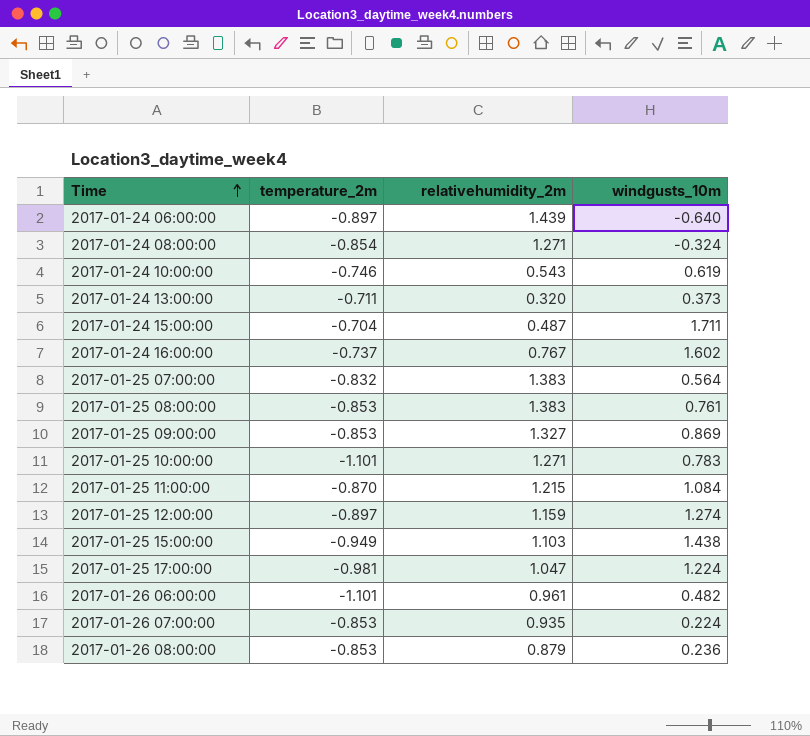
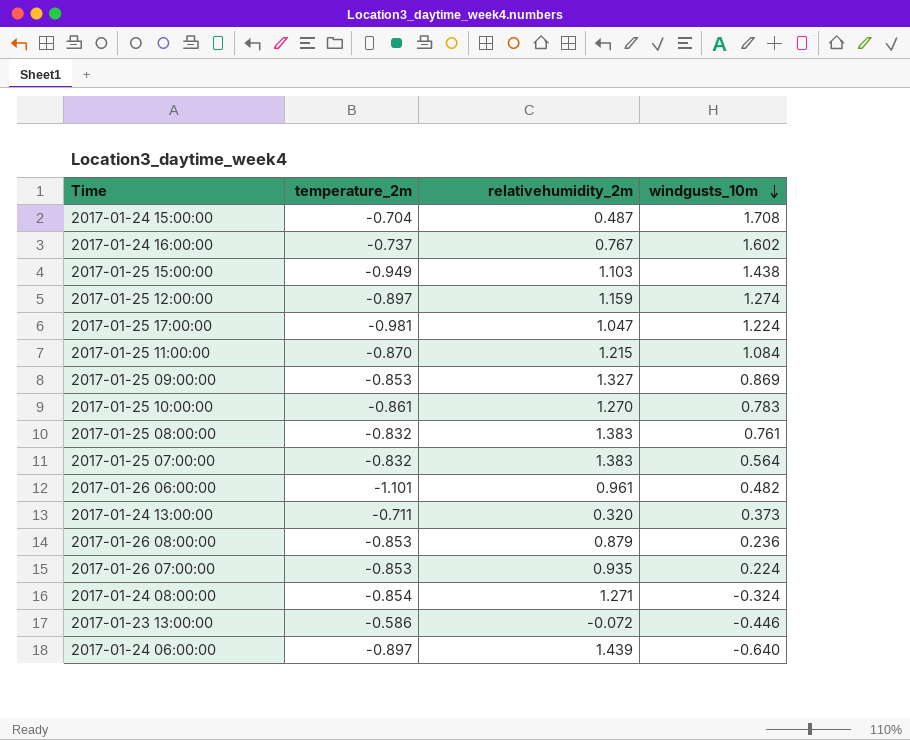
row order: Time ascending -> windgusts_10m descending
row 2017-01-24 10:00:00: -0.746 | 0.543 | 0.619 -> none
2017-01-24 15:00:00 | windgusts_10m: 1.711 -> 1.708
2017-01-25 10:00:00 | temperature_2m: -1.101 -> -0.861
2017-01-25 10:00:00 | relativehumidity_2m: 1.271 -> 1.270
2017-01-25 08:00:00 | temperature_2m: -0.853 -> -0.832
row 2017-01-23 13:00:00: none -> -0.586 | -0.072 | -0.446

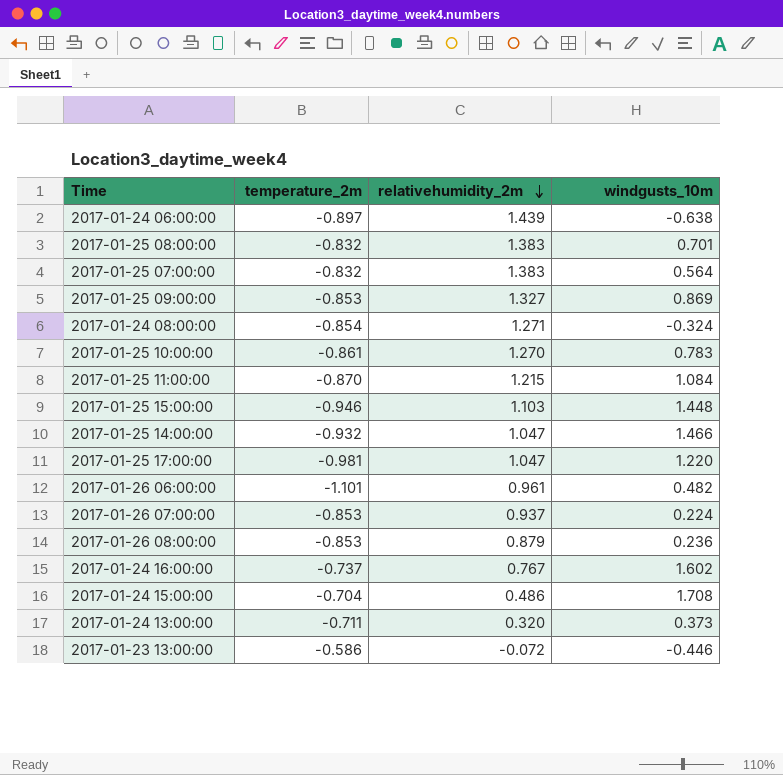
row order: windgusts_10m descending -> relativehumidity_2m descending
row 2017-01-25 12:00:00: -0.897 | 1.159 | 1.274 -> none
2017-01-24 06:00:00 | windgusts_10m: -0.640 -> -0.638
2017-01-25 08:00:00 | windgusts_10m: 0.761 -> 0.701
2017-01-25 15:00:00 | temperature_2m: -0.949 -> -0.946
2017-01-25 15:00:00 | windgusts_10m: 1.438 -> 1.448
row 2017-01-25 14:00:00: none -> -0.932 | 1.047 | 1.466
2017-01-25 17:00:00 | windgusts_10m: 1.224 -> 1.220
2017-01-26 07:00:00 | relativehumidity_2m: 0.935 -> 0.937
2017-01-24 15:00:00 | relativehumidity_2m: 0.487 -> 0.486

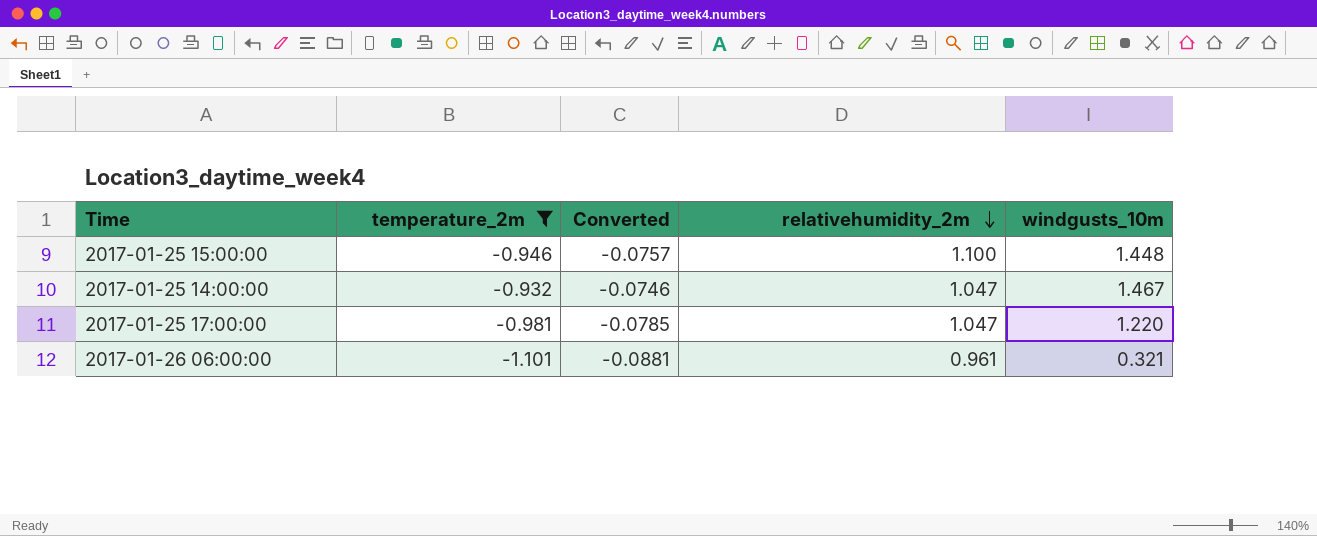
filter: none -> temperature_2m <= -0.932
column Converted | formula: none -> [temperature_2m] * 0.08
2017-01-25 15:00:00 | relativehumidity_2m: 1.103 -> 1.100
2017-01-25 14:00:00 | windgusts_10m: 1.466 -> 1.467
2017-01-26 06:00:00 | windgusts_10m: 0.482 -> 0.321

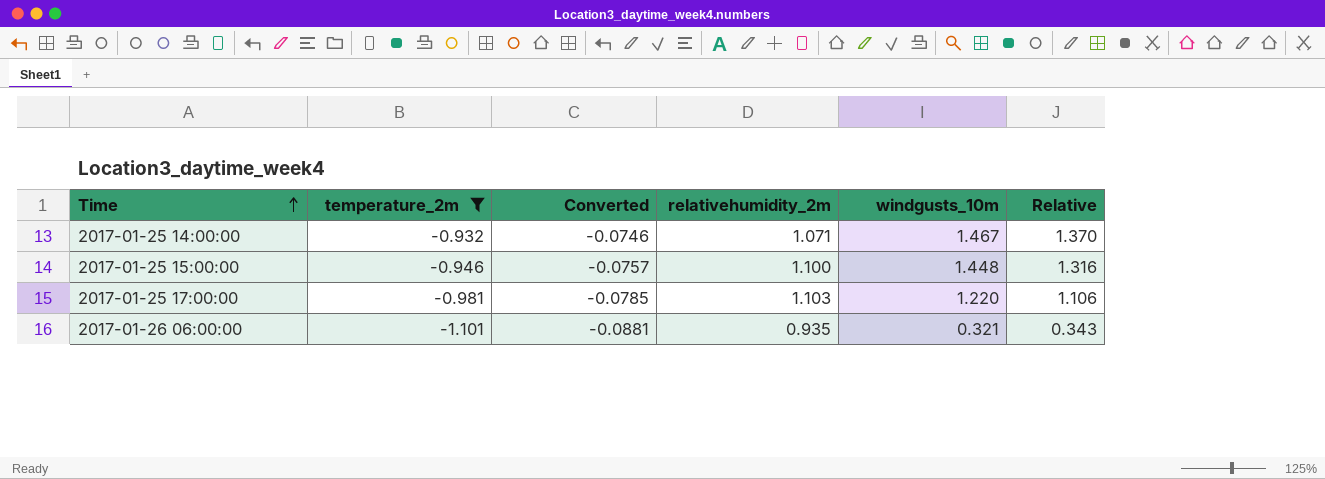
row order: relativehumidity_2m descending -> Time ascending
column Relative | formula: none -> [windgusts_10m] / [relativehumidity_2m]
2017-01-25 14:00:00 | relativehumidity_2m: 1.047 -> 1.071
2017-01-25 17:00:00 | relativehumidity_2m: 1.047 -> 1.103
2017-01-26 06:00:00 | relativehumidity_2m: 0.961 -> 0.935

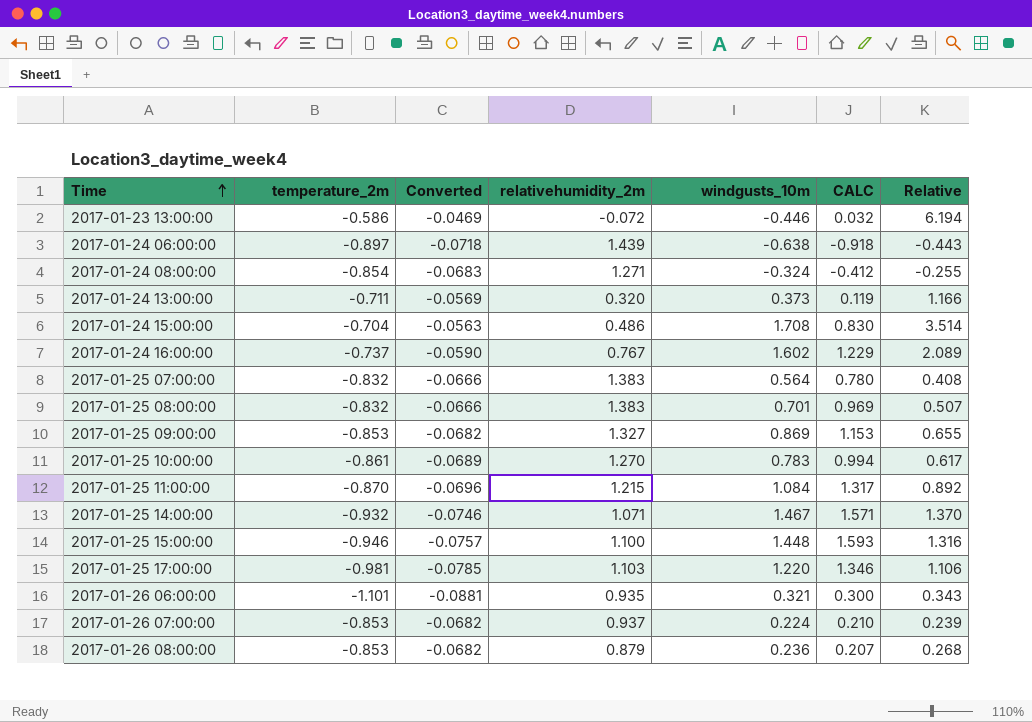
filter: temperature_2m <= -0.932 -> none
column CALC | formula: none -> [relativehumidity_2m] * [windgusts_10m]

